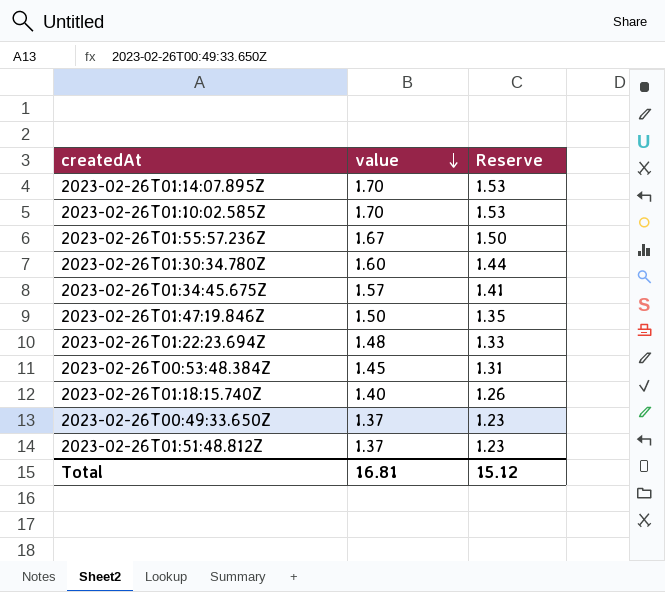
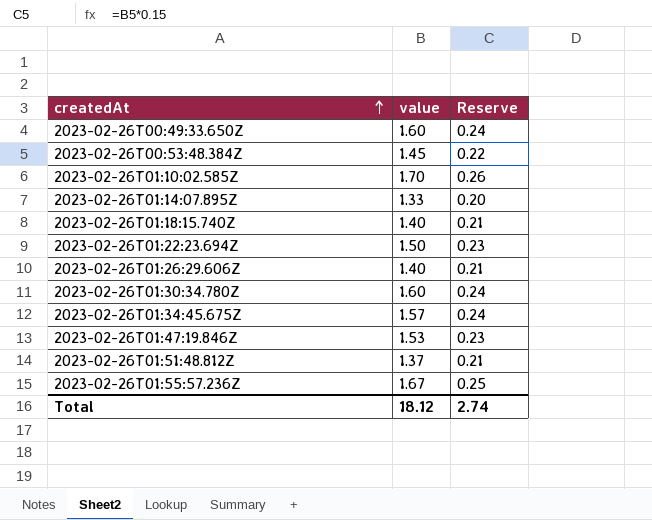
row order: value descending -> createdAt ascending
column Reserve | formula: [value] * 0.9 -> [value] * 0.15
2023-02-26T00:49:33.650Z | value: 1.37 -> 1.60
2023-02-26T01:14:07.895Z | value: 1.70 -> 1.33
2023-02-26T01:22:23.694Z | value: 1.48 -> 1.50
row 2023-02-26T01:26:29.606Z: none -> 1.40 | 0.21
2023-02-26T01:47:19.846Z | value: 1.50 -> 1.53
Total | value: 16.81 -> 18.12
Total | Reserve: 15.12 -> 2.74

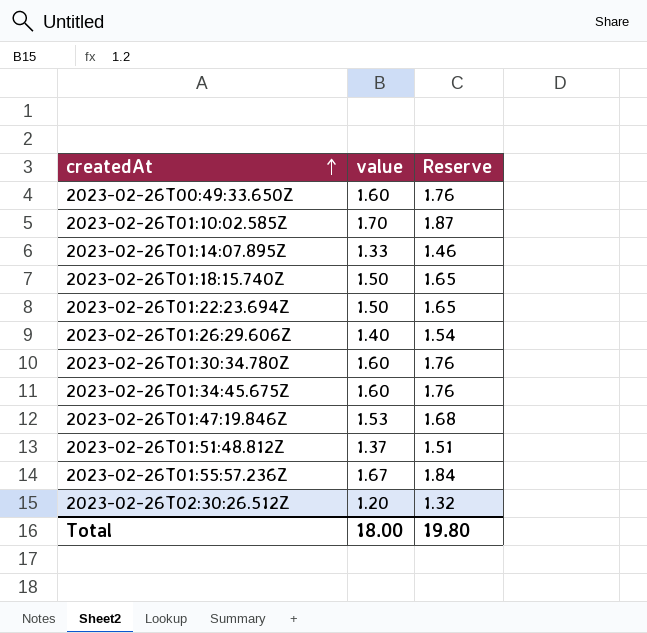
column Reserve | formula: [value] * 0.15 -> [value] * 1.1
row 2023-02-26T00:53:48.384Z: 1.45 | 0.22 -> none
2023-02-26T01:18:15.740Z | value: 1.40 -> 1.50
2023-02-26T01:34:45.675Z | value: 1.57 -> 1.60
row 2023-02-26T02:30:26.512Z: none -> 1.20 | 1.32
Total | value: 18.12 -> 18.00
Total | Reserve: 2.74 -> 19.80

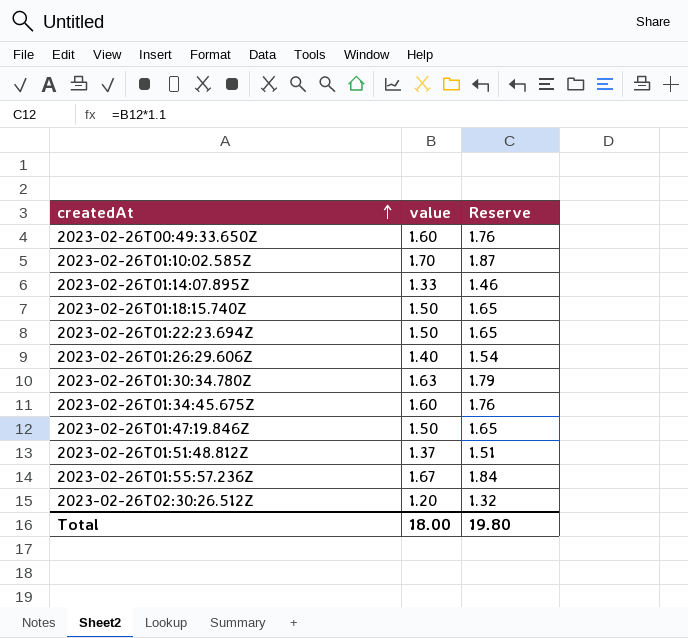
2023-02-26T01:30:34.780Z | value: 1.60 -> 1.63
2023-02-26T01:30:34.780Z | Reserve: 1.76 -> 1.79
2023-02-26T01:47:19.846Z | value: 1.53 -> 1.50
2023-02-26T01:47:19.846Z | Reserve: 1.68 -> 1.65

